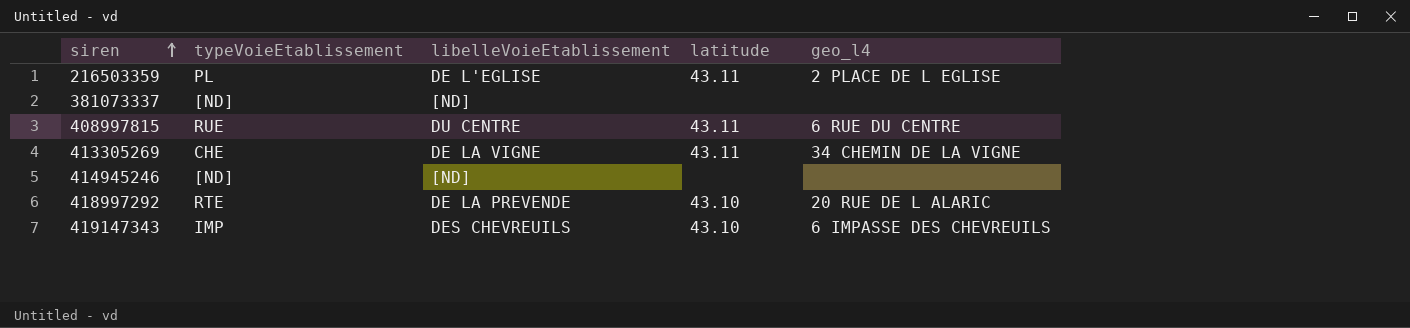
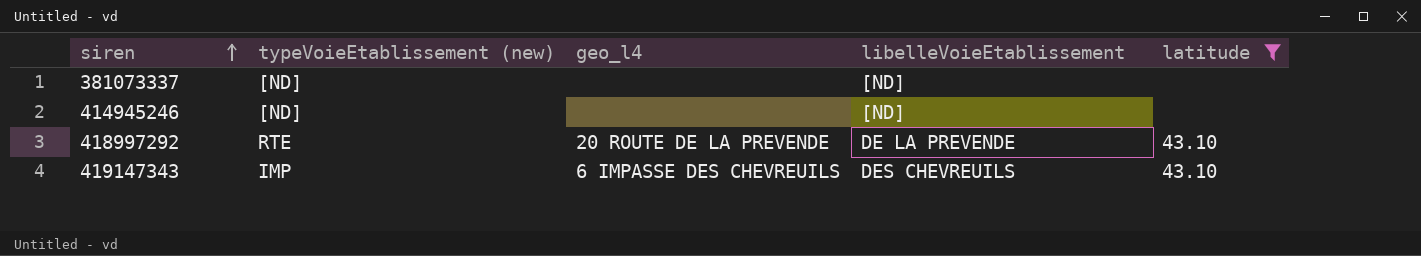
filter: none -> latitude != 43.11
column name: typeVoieEtablissement -> typeVoieEtablissement (new)
column geo_l4 | position: 5 -> 3
418997292 | geo_l4: 20 RUE DE L ALARIC -> 20 ROUTE DE LA PREVENDE

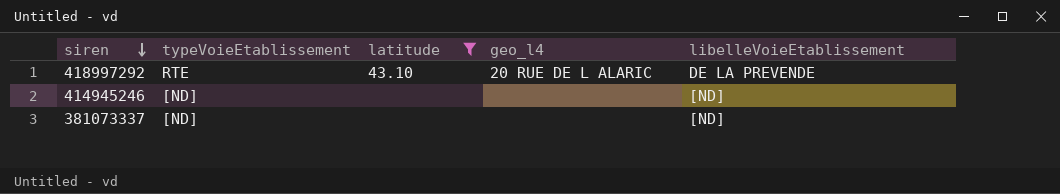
row order: siren ascending -> siren descending
column name: typeVoieEtablissement (new) -> typeVoieEtablissement
column latitude | position: 5 -> 3
row 419147343: IMP | 6 IMPASSE DES CHEVREUILS | DES CHEVREUILS | 43.10 -> none
418997292 | geo_l4: 20 ROUTE DE LA PREVENDE -> 20 RUE DE L ALARIC

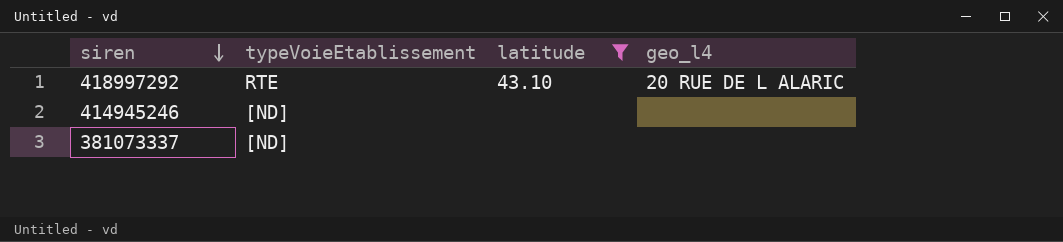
column libelleVoieEtablissement | position: 5 -> none

